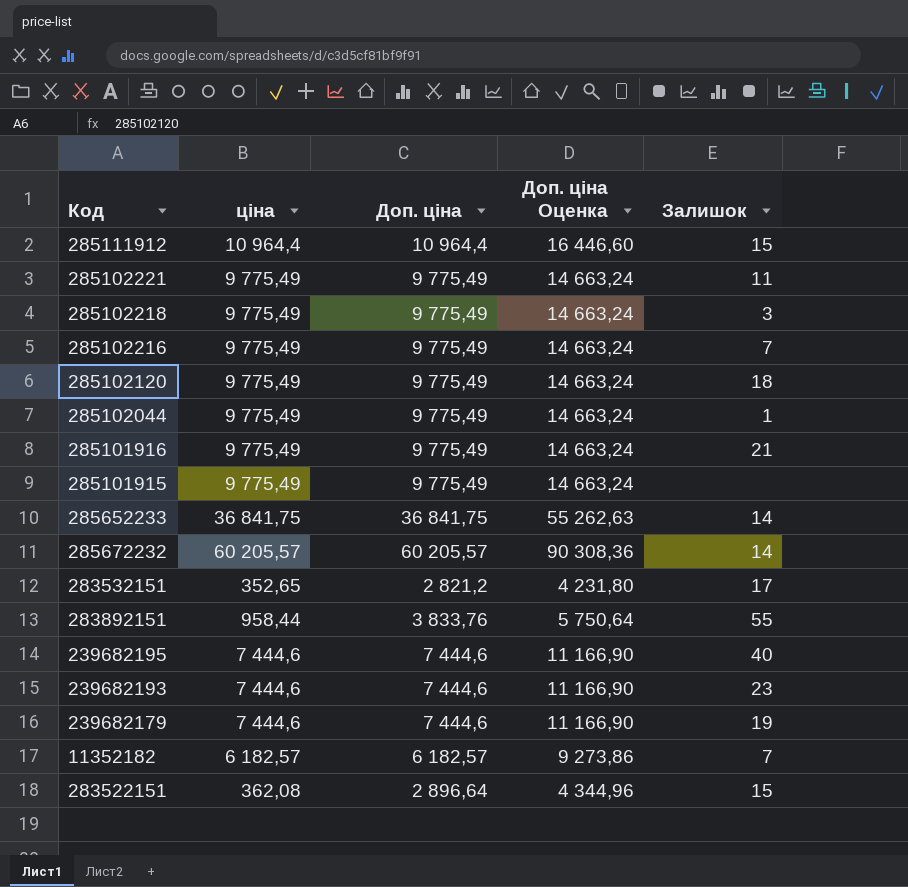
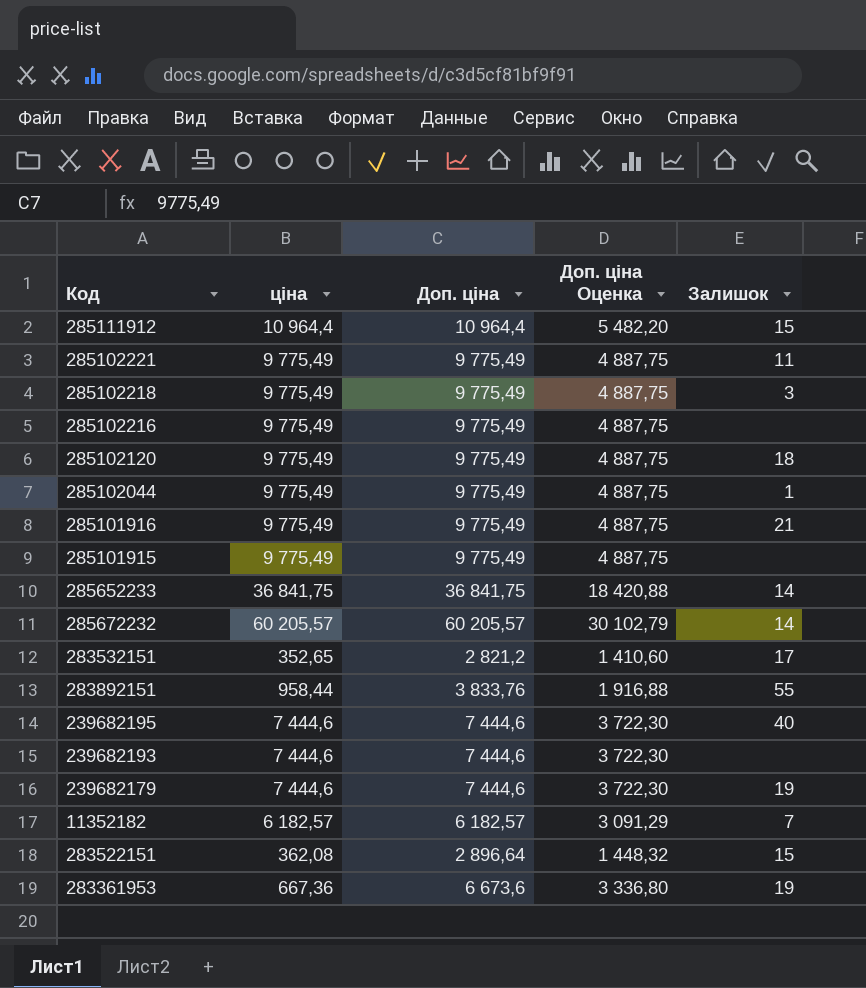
column Доп. ціна Оценка | formula: [Доп. ціна] * 1,5 -> [Доп. ціна] * 0,5
285102216 | Залишок: 7 -> none
239682193 | Залишок: 23 -> none
row 283361953: none -> 667,36 | 6 673,6 | 3 336,80 | 19

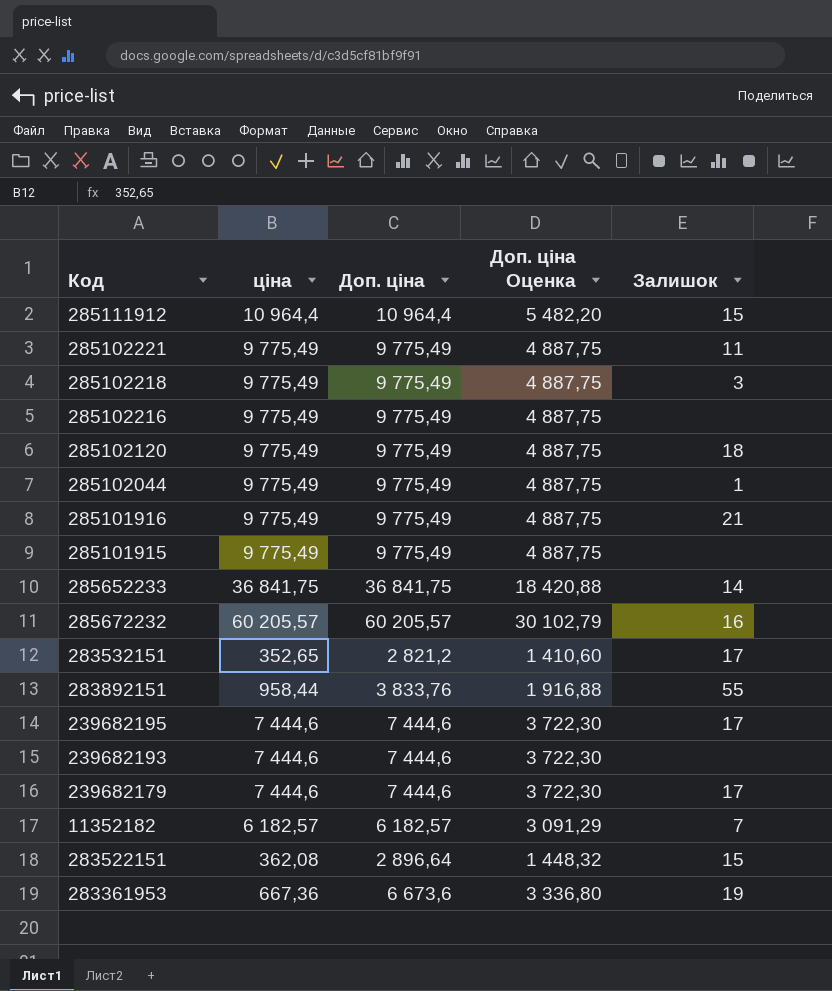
285672232 | Залишок: 14 -> 16
239682195 | Залишок: 40 -> 17
239682179 | Залишок: 19 -> 17

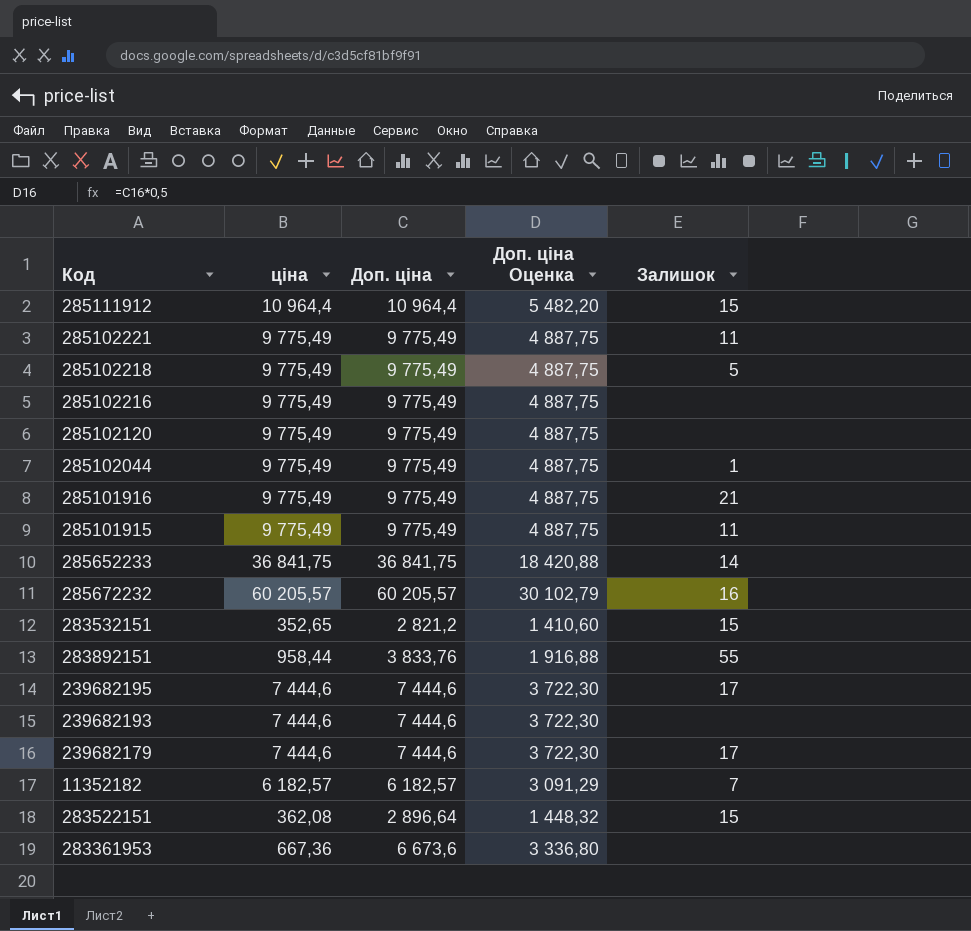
285102218 | Залишок: 3 -> 5
285102120 | Залишок: 18 -> none
285101915 | Залишок: none -> 11
283532151 | Залишок: 17 -> 15
283361953 | Залишок: 19 -> none

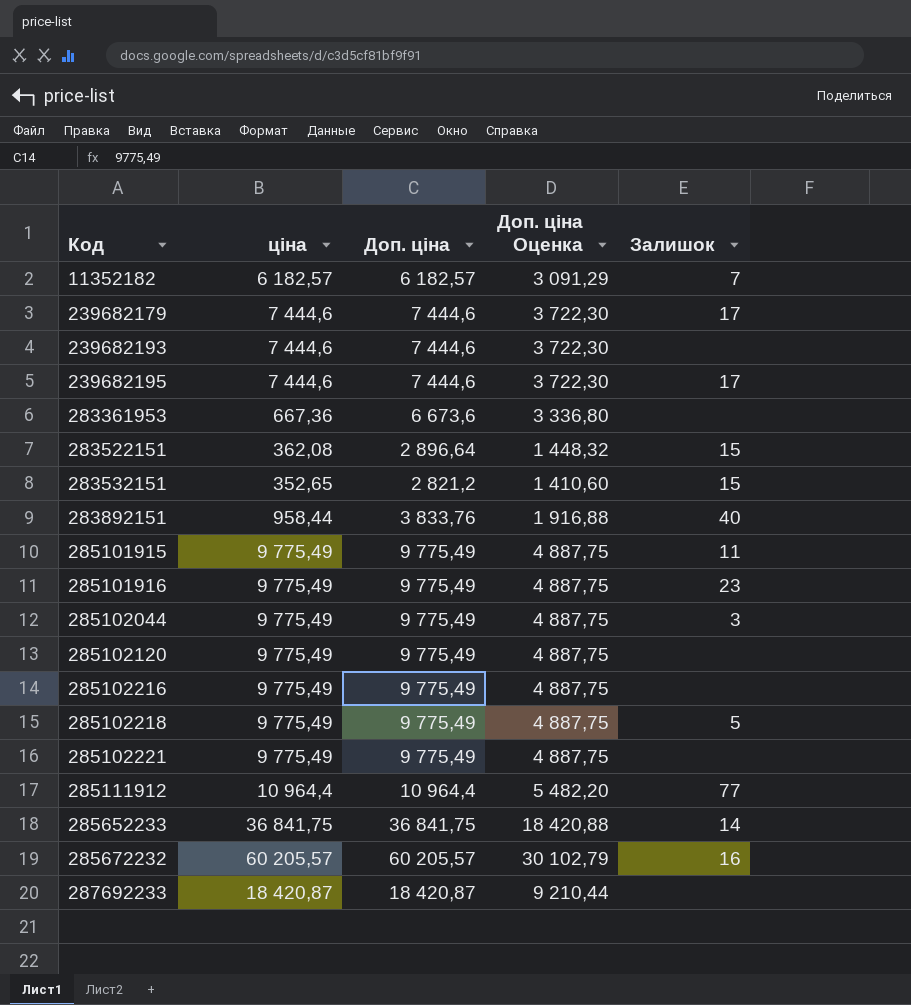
row order: none -> Код ascending
283892151 | Залишок: 55 -> 40
285101916 | Залишок: 21 -> 23
285102044 | Залишок: 1 -> 3
285102221 | Залишок: 11 -> none
285111912 | Залишок: 15 -> 77
row 287692233: none -> 18 420,87 | 18 420,87 | 9 210,44 | none

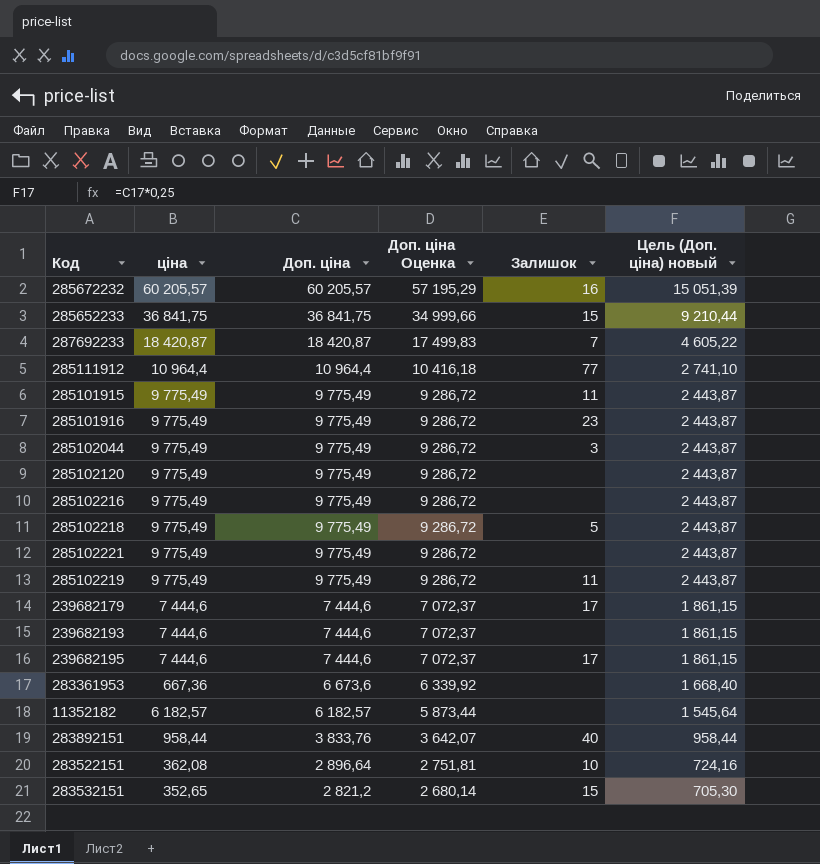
row order: Код ascending -> Доп. ціна descending
column Доп. ціна Оценка | formula: [Доп. ціна] * 0,5 -> [Доп. ціна] * 0,95
column Цель (Доп. ціна) новый | formula: none -> [Доп. ціна] * 0,25
285652233 | Залишок: 14 -> 15
287692233 | Залишок: none -> 7
row 285102219: none -> 9 775,49 | 9 775,49 | 9 286,72 | 11 | 2 443,87
11352182 | Залишок: 7 -> none
283522151 | Залишок: 15 -> 10

